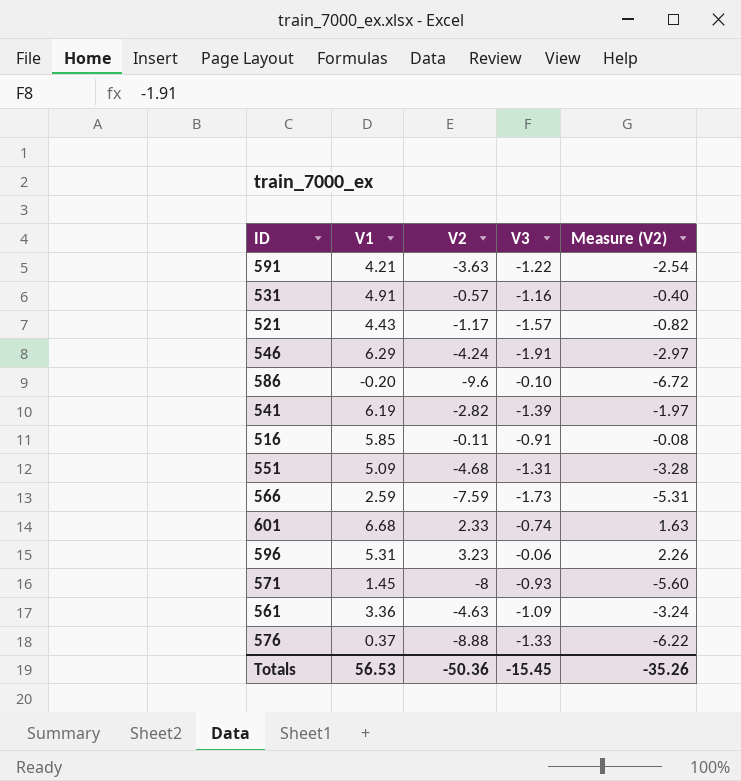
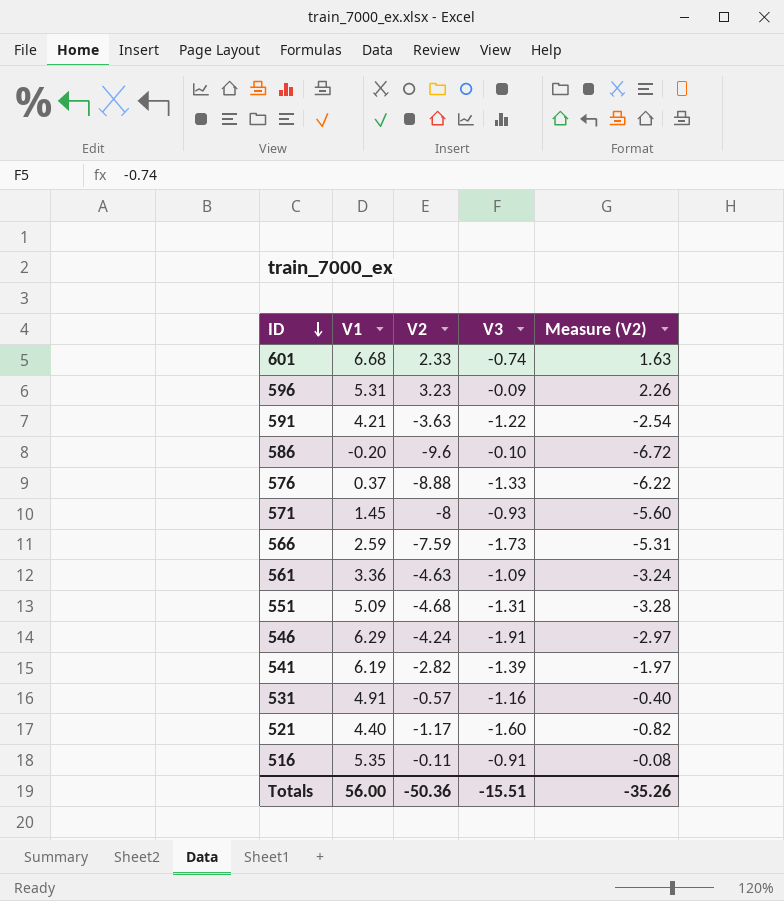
row order: none -> ID descending
596 | V3: -0.06 -> -0.09
521 | V1: 4.43 -> 4.40
521 | V3: -1.57 -> -1.60
516 | V1: 5.85 -> 5.35
Totals | V1: 56.53 -> 56.00
Totals | V3: -15.45 -> -15.51

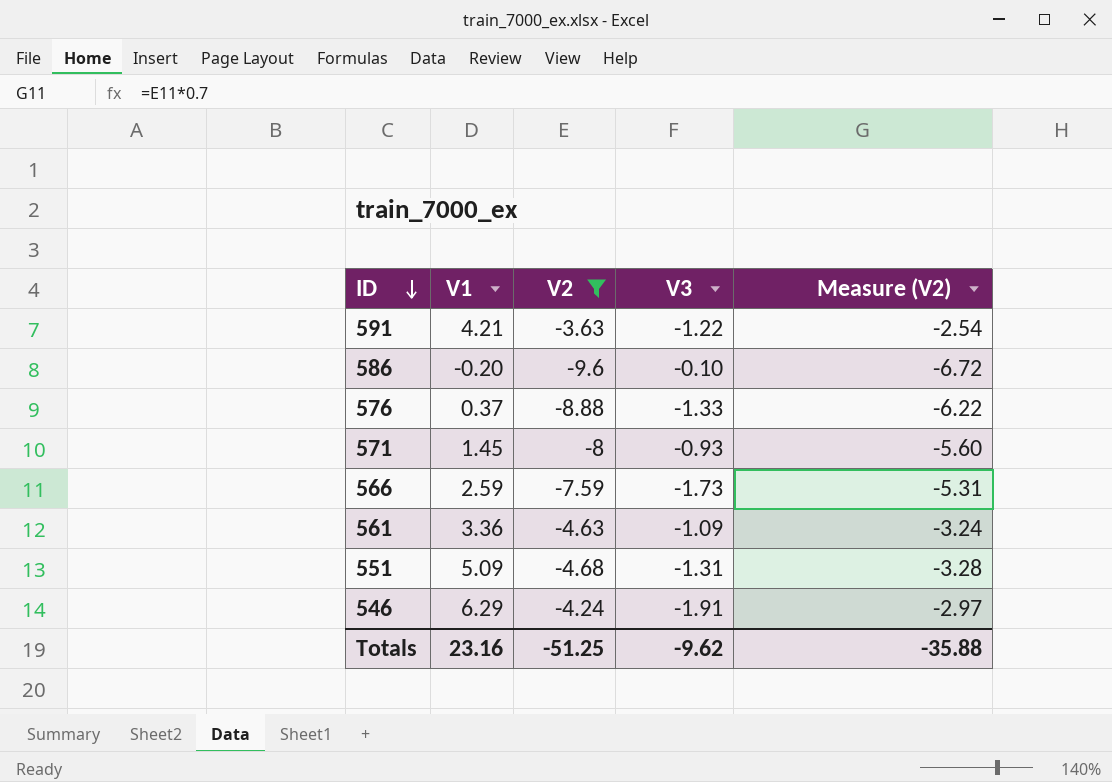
filter: none -> V2 <= -3.63
Totals | V1: 56.00 -> 23.16
Totals | V2: -50.36 -> -51.25
Totals | V3: -15.51 -> -9.62
Totals | Measure (V2): -35.26 -> -35.88

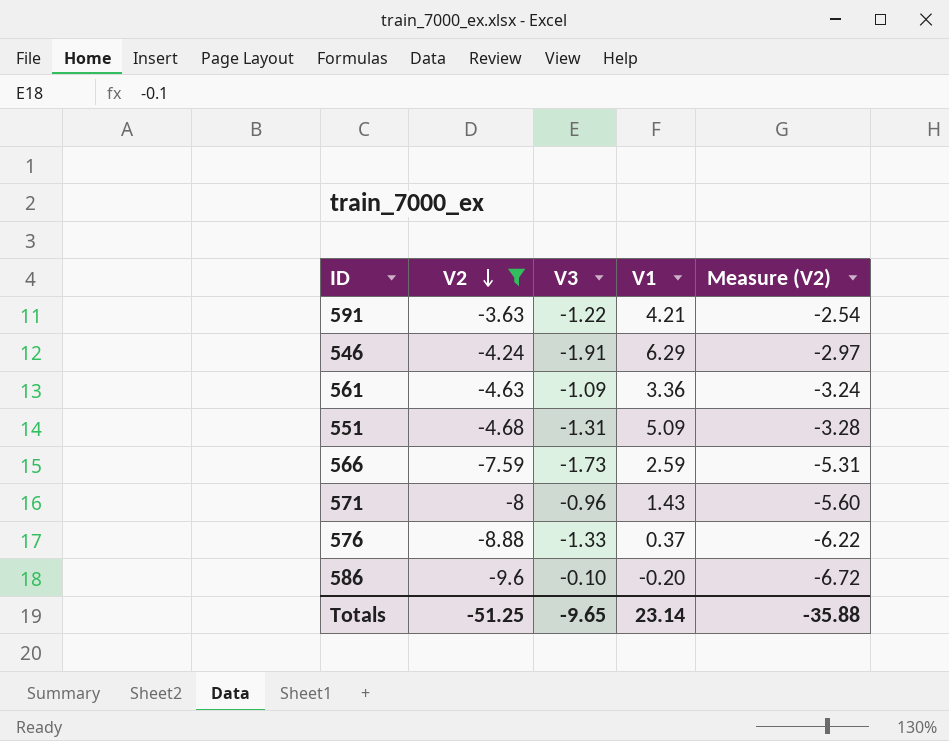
row order: ID descending -> V2 descending
column V1 | position: 2 -> 4
571 | V3: -0.93 -> -0.96
571 | V1: 1.45 -> 1.43
Totals | V3: -9.62 -> -9.65
Totals | V1: 23.16 -> 23.14

